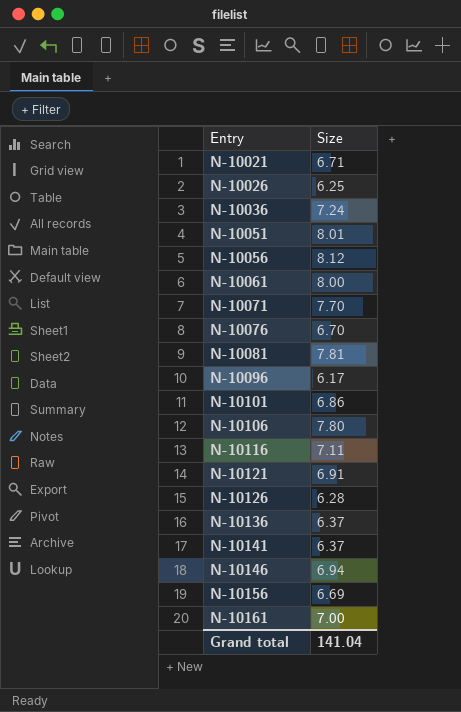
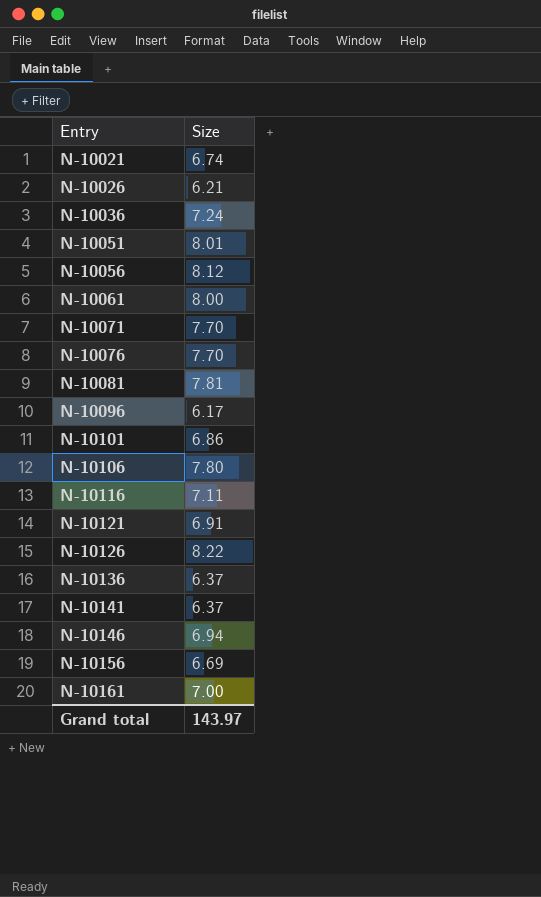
N-10021 | Size: 6.71 -> 6.74
N-10026 | Size: 6.25 -> 6.21
N-10076 | Size: 6.70 -> 7.70
N-10126 | Size: 6.28 -> 8.22
Grand total | Size: 141.04 -> 143.97

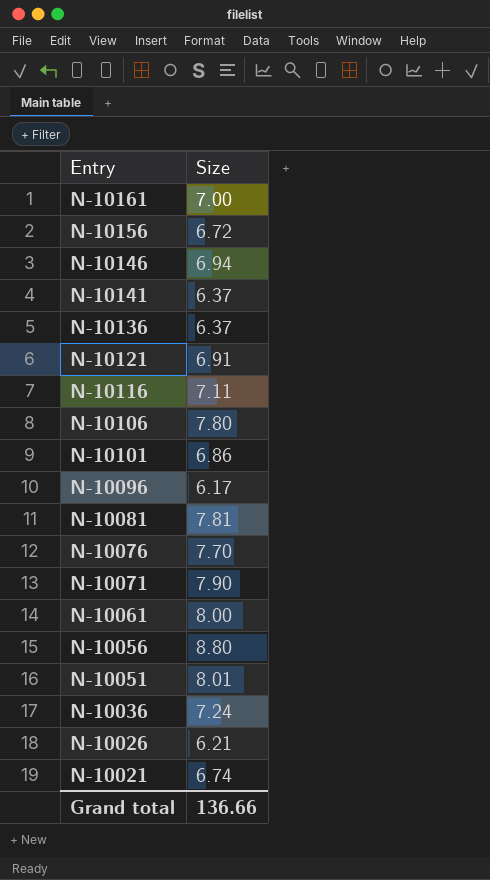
row order: Entry ascending -> Entry descending
row N-10126: 8.22 -> none
N-10156 | Size: 6.69 -> 6.72
N-10071 | Size: 7.70 -> 7.90
N-10056 | Size: 8.12 -> 8.80
Grand total | Size: 143.97 -> 136.66

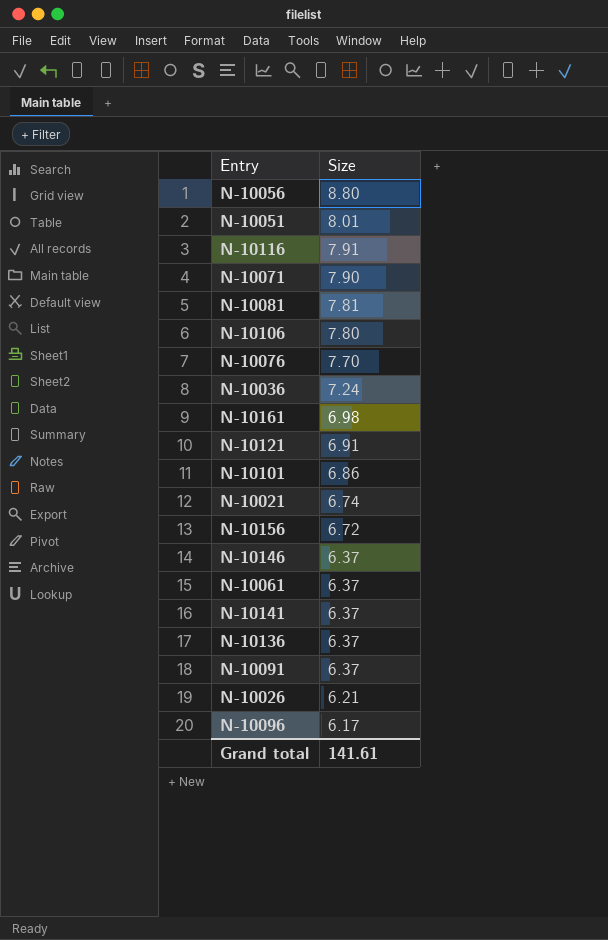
row order: Entry descending -> Size descending
N-10116 | Size: 7.11 -> 7.91
N-10161 | Size: 7.00 -> 6.98
N-10146 | Size: 6.94 -> 6.37
N-10061 | Size: 8.00 -> 6.37
row N-10091: none -> 6.37
Grand total | Size: 136.66 -> 141.61

